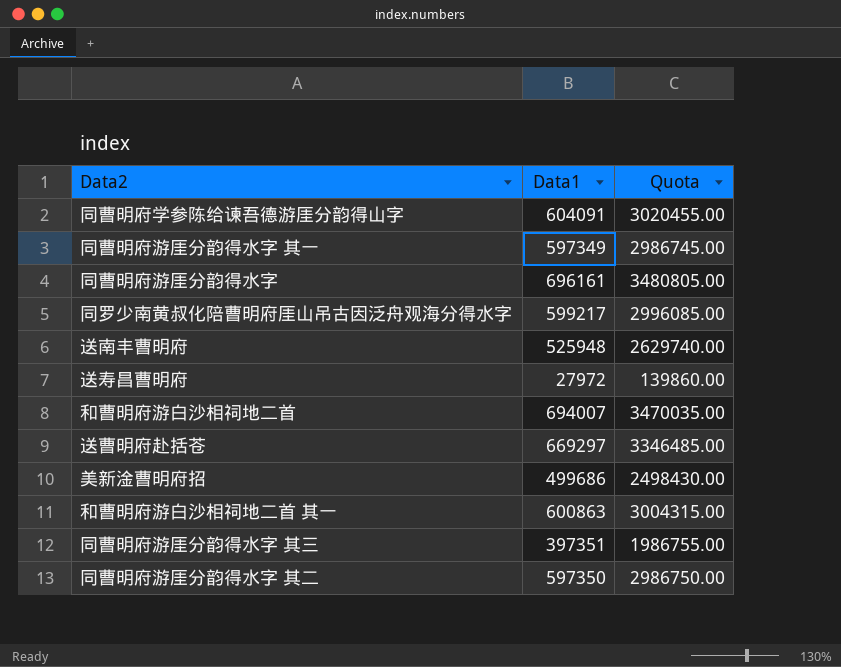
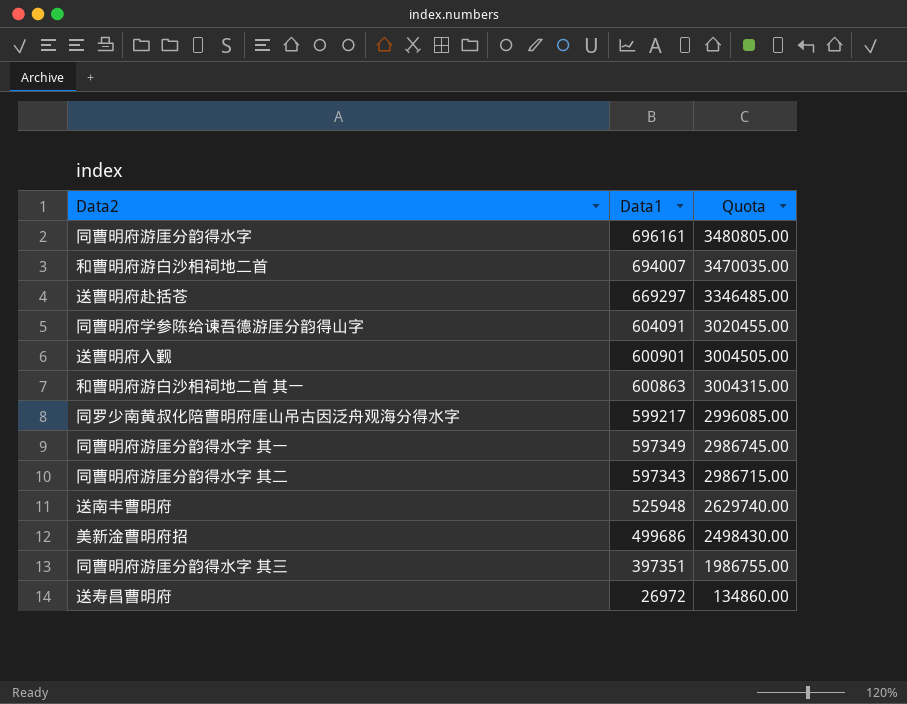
row order: none -> Data1 descending
row 送曹明府入觐: none -> 600901 | 3004505.00
同曹明府游厓分韵得水字 其二 | Data1: 597350 -> 597343
同曹明府游厓分韵得水字 其二 | Quota: 2986750.00 -> 2986715.00
送寿昌曹明府 | Data1: 27972 -> 26972
送寿昌曹明府 | Quota: 139860.00 -> 134860.00

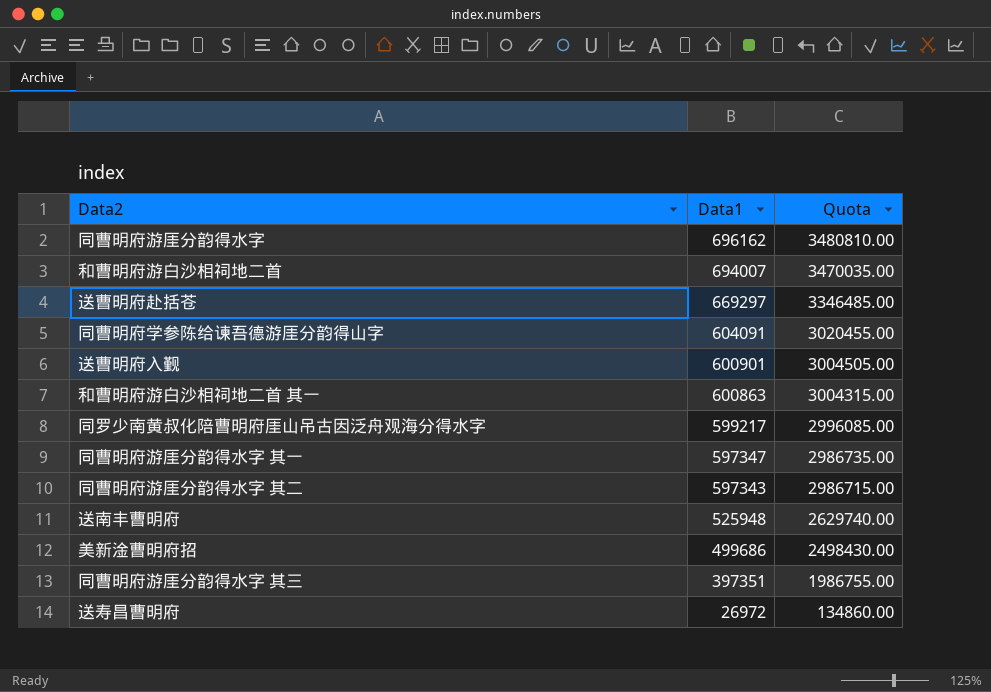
同曹明府游厓分韵得水字 | Data1: 696161 -> 696162
同曹明府游厓分韵得水字 | Quota: 3480805.00 -> 3480810.00
同曹明府游厓分韵得水字 其一 | Data1: 597349 -> 597347
同曹明府游厓分韵得水字 其一 | Quota: 2986745.00 -> 2986735.00

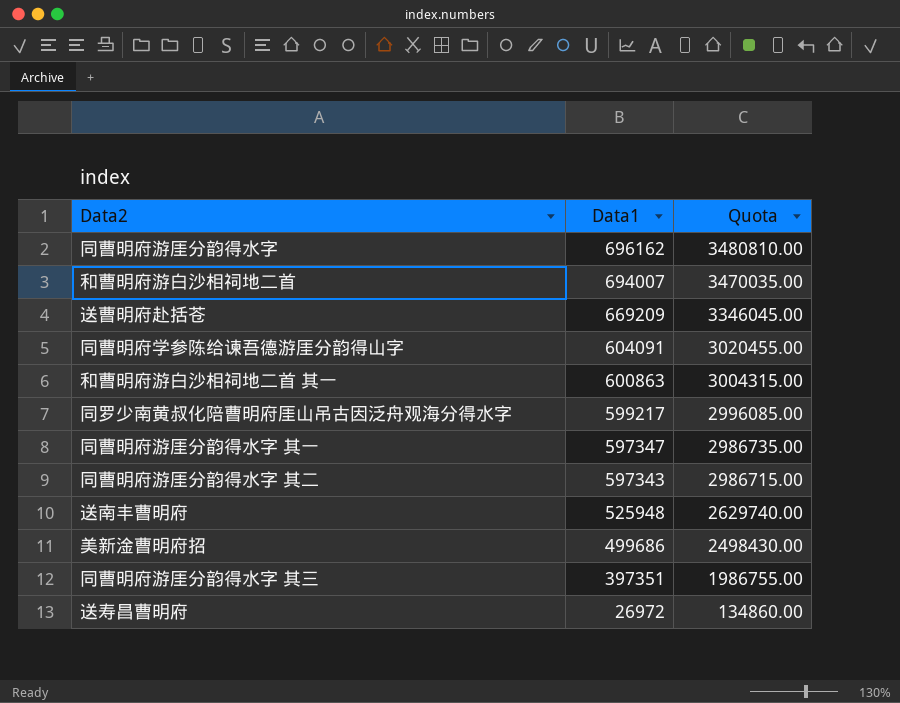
row 送曹明府入觐: 600901 | 3004505.00 -> none
送曹明府赴括苍 | Data1: 669297 -> 669209
送曹明府赴括苍 | Quota: 3346485.00 -> 3346045.00

